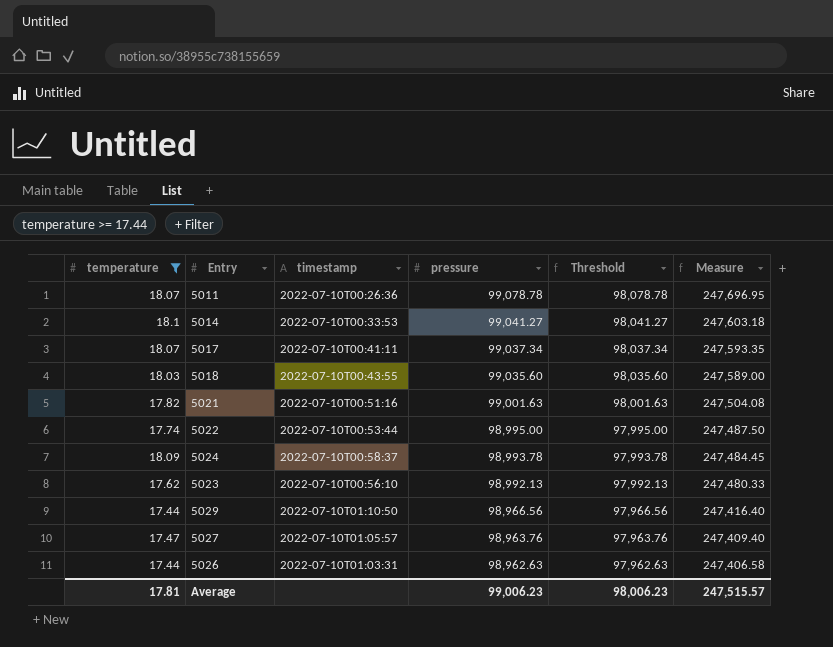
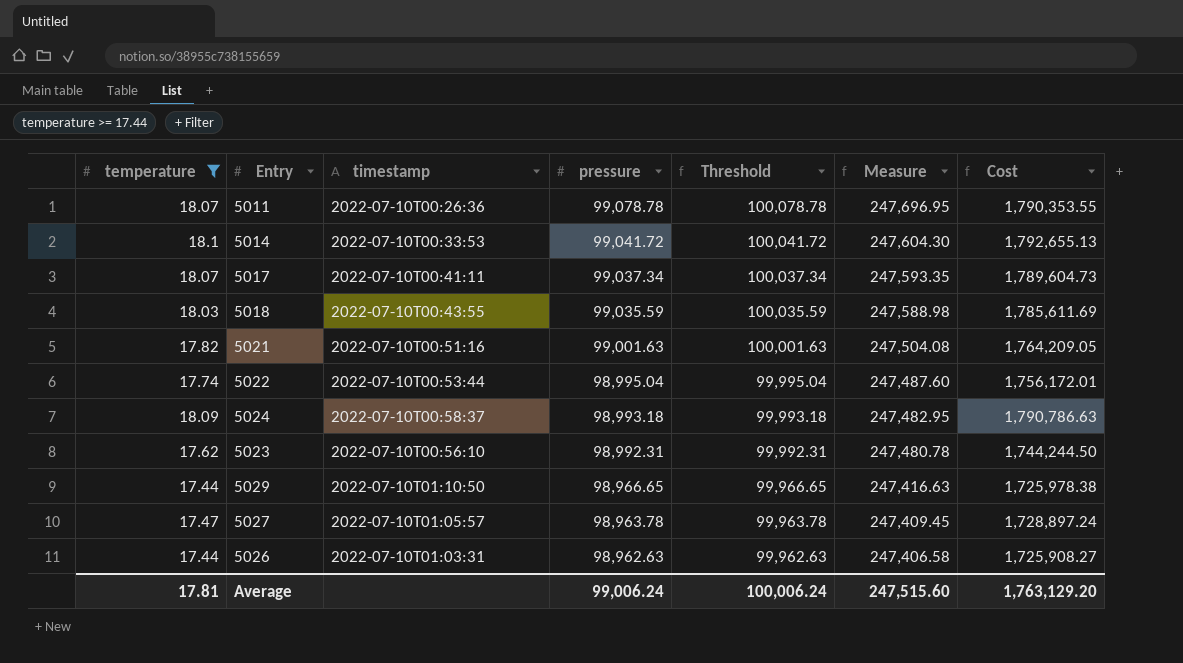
column Threshold | formula: [pressure] - 1000 -> [pressure] + 1000
column Cost | formula: none -> [temperature] * [pressure]
5014 | pressure: 99,041.27 -> 99,041.72
5014 | Measure: 247,603.18 -> 247,604.30
5018 | pressure: 99,035.60 -> 99,035.59
5018 | Measure: 247,589.00 -> 247,588.98
5022 | pressure: 98,995.00 -> 98,995.04
5022 | Measure: 247,487.50 -> 247,487.60
5024 | pressure: 98,993.78 -> 98,993.18
5024 | Measure: 247,484.45 -> 247,482.95
5023 | pressure: 98,992.13 -> 98,992.31
5023 | Measure: 247,480.33 -> 247,480.78
5029 | pressure: 98,966.56 -> 98,966.65
5029 | Measure: 247,416.40 -> 247,416.63
5027 | pressure: 98,963.76 -> 98,963.78
5027 | Measure: 247,409.40 -> 247,409.45
Average | pressure: 99,006.23 -> 99,006.24
Average | Threshold: 98,006.23 -> 100,006.24
Average | Measure: 247,515.57 -> 247,515.60

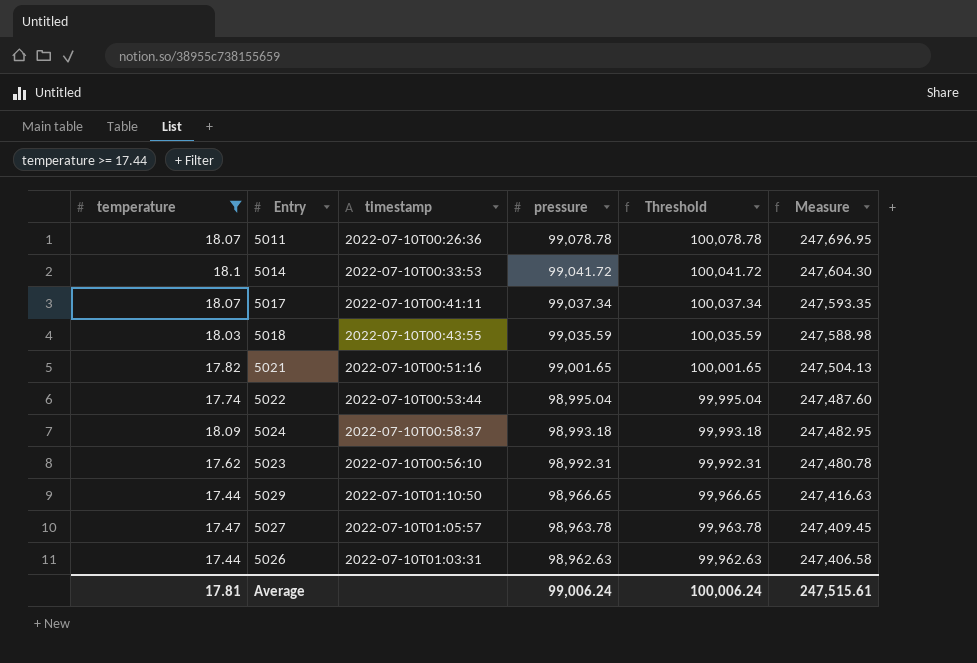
column Cost | formula: [temperature] * [pressure] -> none
5021 | pressure: 99,001.63 -> 99,001.65
5021 | Threshold: 100,001.63 -> 100,001.65
5021 | Measure: 247,504.08 -> 247,504.13
Average | Measure: 247,515.60 -> 247,515.61

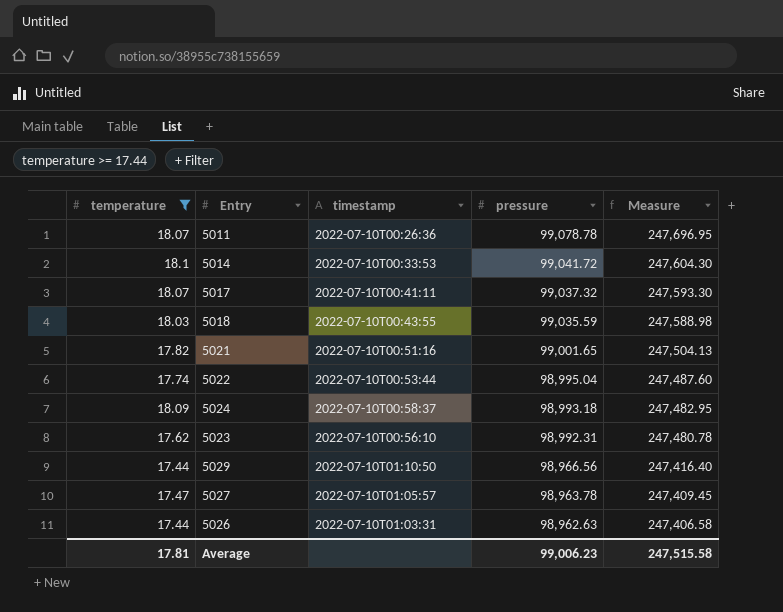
column Threshold | formula: [pressure] + 1000 -> none
5017 | pressure: 99,037.34 -> 99,037.32
5017 | Measure: 247,593.35 -> 247,593.30
5029 | pressure: 98,966.65 -> 98,966.56
5029 | Measure: 247,416.63 -> 247,416.40
Average | pressure: 99,006.24 -> 99,006.23
Average | Measure: 247,515.61 -> 247,515.58

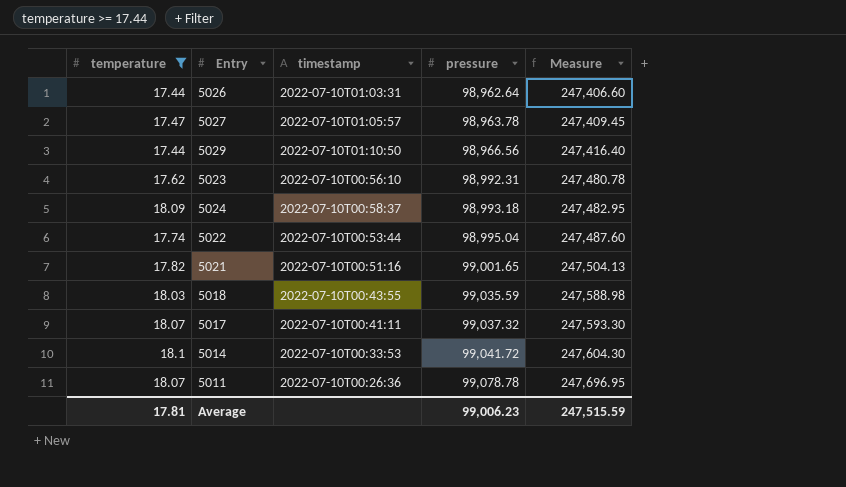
row order: pressure descending -> pressure ascending
5026 | pressure: 98,962.63 -> 98,962.64
5026 | Measure: 247,406.58 -> 247,406.60
Average | Measure: 247,515.58 -> 247,515.59

